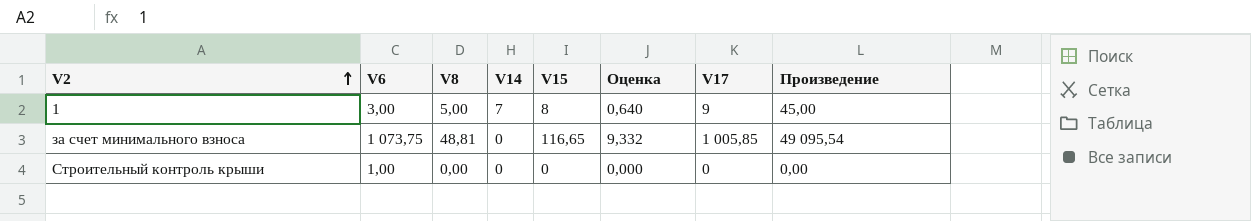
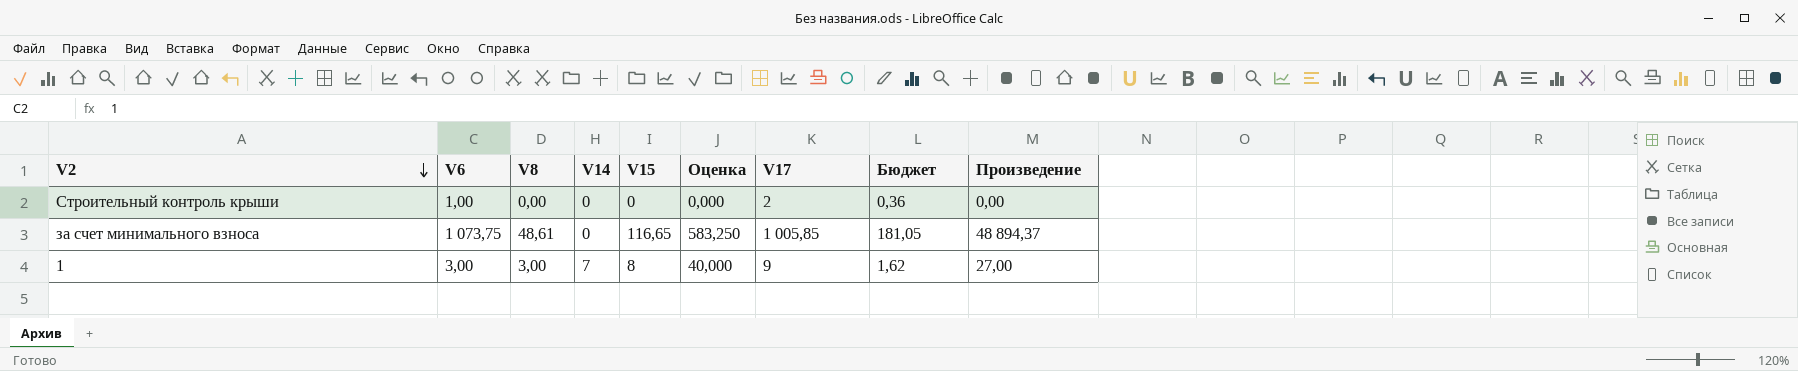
row order: V2 ascending -> V2 descending
column Оценка | formula: [V15] * 0,08 -> [V15] * 5
column Бюджет | formula: none -> [V17] * 0,18
Строительный контроль крыши | V17: 0 -> 2
за счет минимального взноса | V8: 48,81 -> 48,61
за счет минимального взноса | Произведение: 49 095,54 -> 48 894,37
1 | V8: 5,00 -> 3,00
1 | Произведение: 45,00 -> 27,00

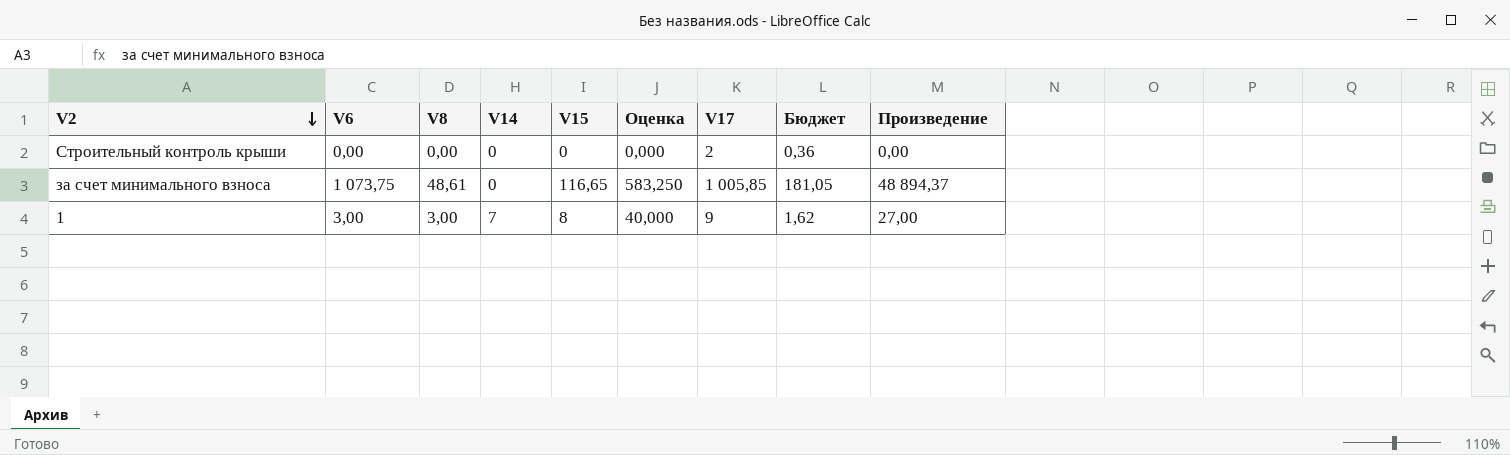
Строительный контроль крыши | V6: 1,00 -> 0,00

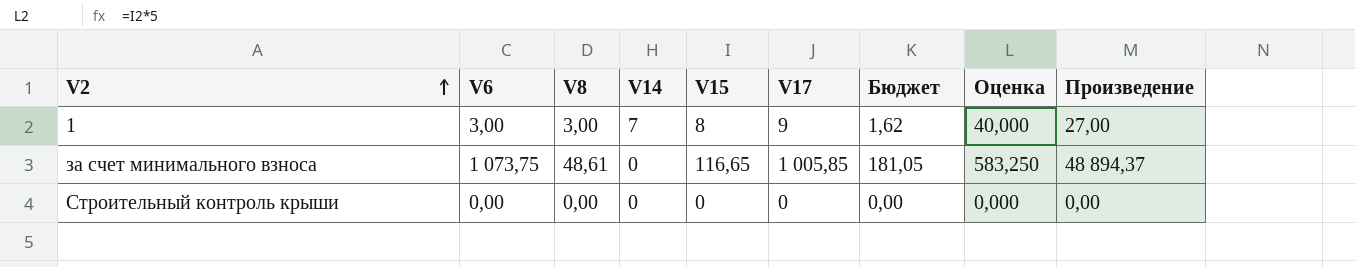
row order: V2 descending -> V2 ascending
column Оценка | position: 6 -> 8
Строительный контроль крыши | V17: 2 -> 0
Строительный контроль крыши | Бюджет: 0,36 -> 0,00

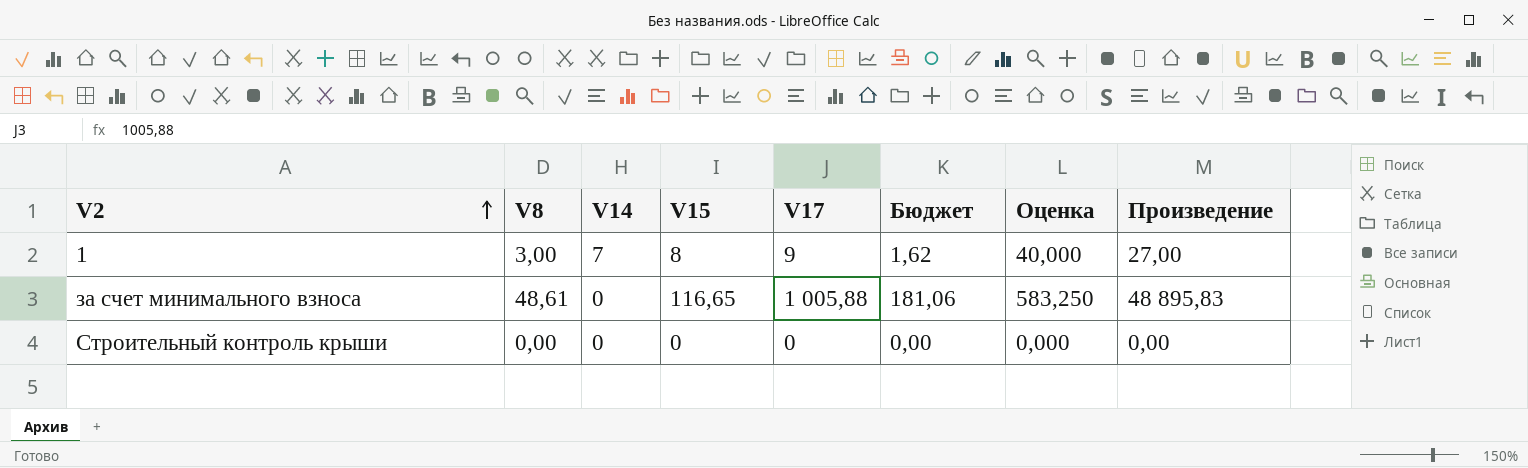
column V6 | position: 2 -> none
за счет минимального взноса | V17: 1 005,85 -> 1 005,88
за счет минимального взноса | Бюджет: 181,05 -> 181,06
за счет минимального взноса | Произведение: 48 894,37 -> 48 895,83

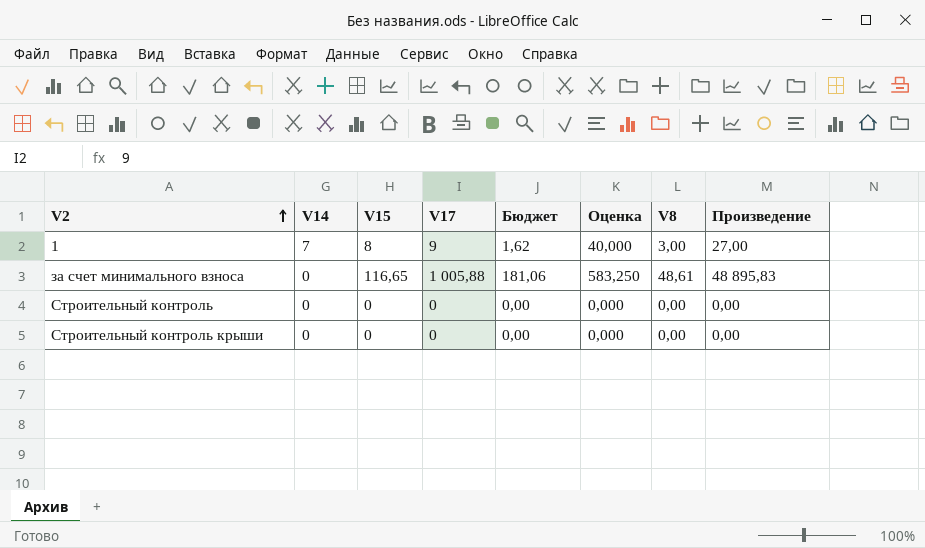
column V8 | position: 2 -> 7
row Строительный контроль: none -> 0 | 0 | 0 | 0,00 | 0,000 | 0,00 | 0,00

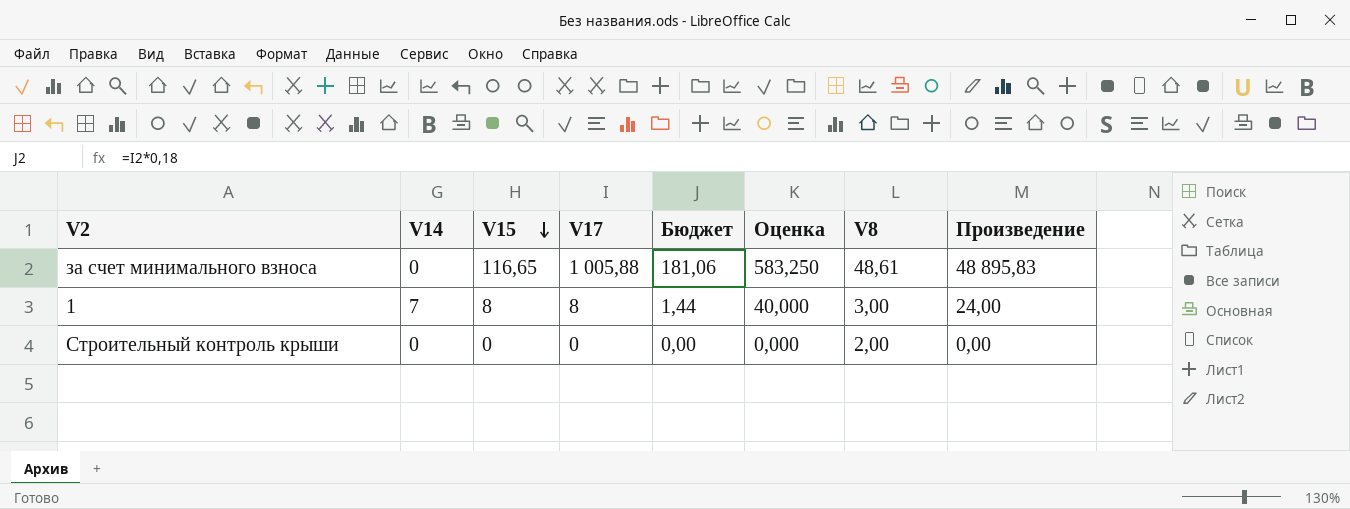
row order: V2 ascending -> V15 descending
row Строительный контроль: 0 | 0 | 0 | 0,00 | 0,000 | 0,00 | 0,00 -> none
1 | V17: 9 -> 8
1 | Бюджет: 1,62 -> 1,44
1 | Произведение: 27,00 -> 24,00
Строительный контроль крыши | V8: 0,00 -> 2,00

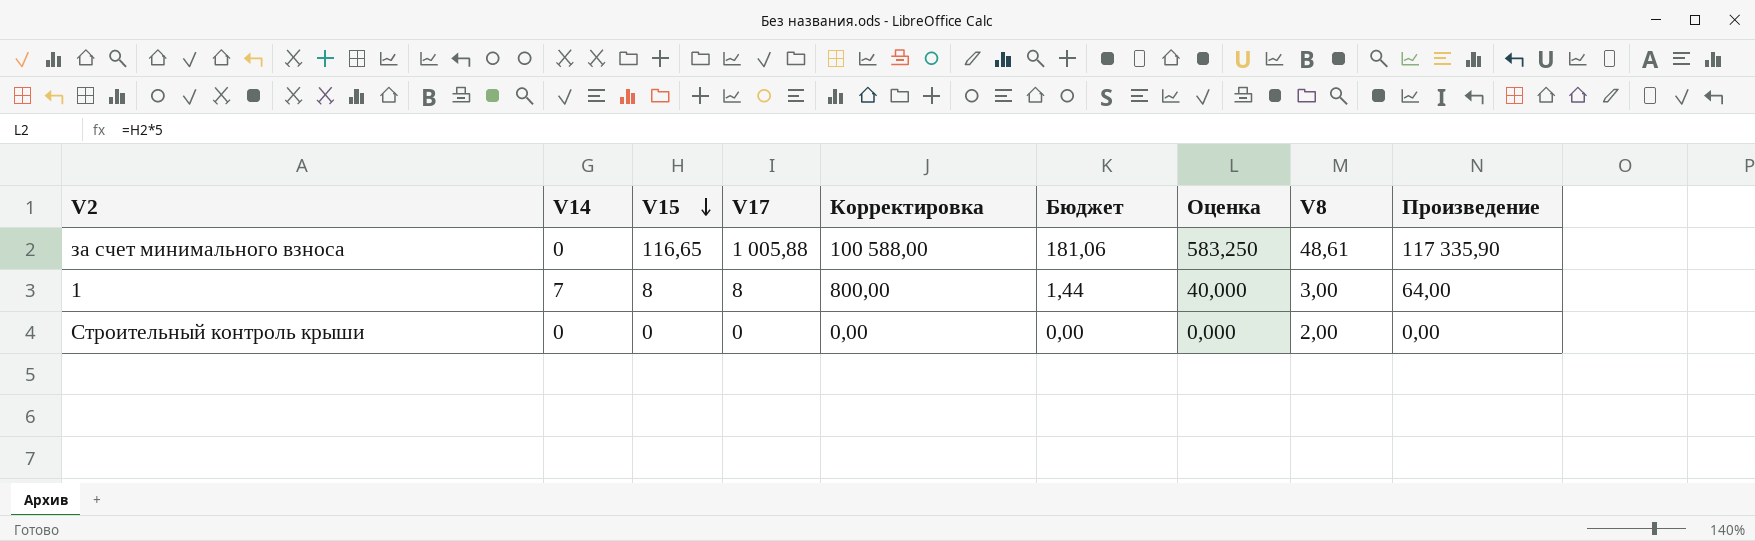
column Корректировка | formula: none -> [V17] * 100
column Произведение | formula: [V17] * [V8] -> [V15] * [V17]

